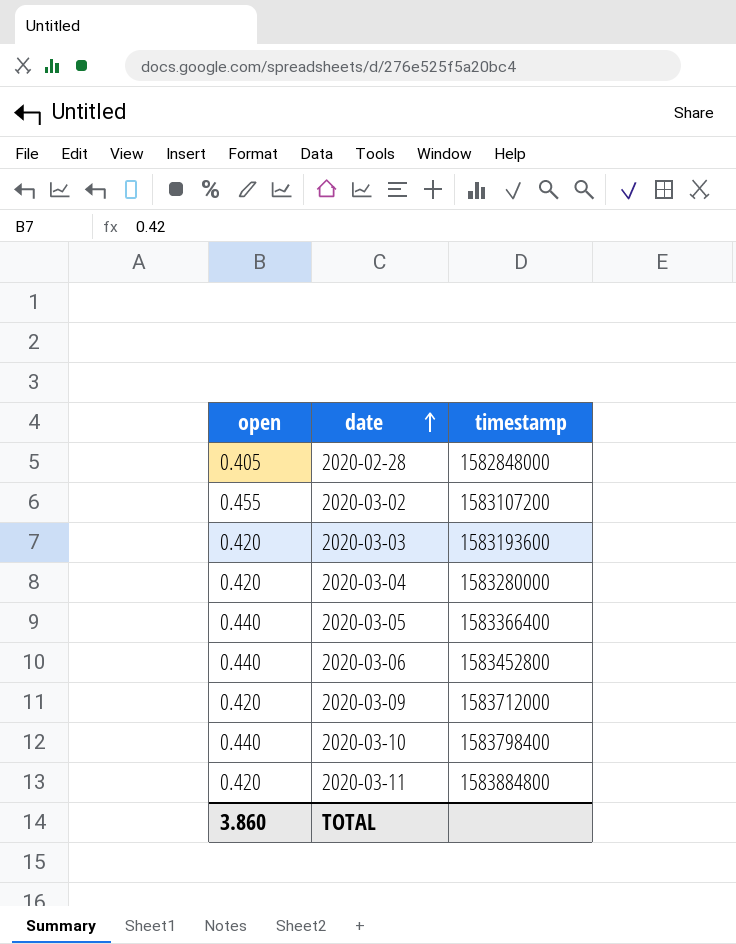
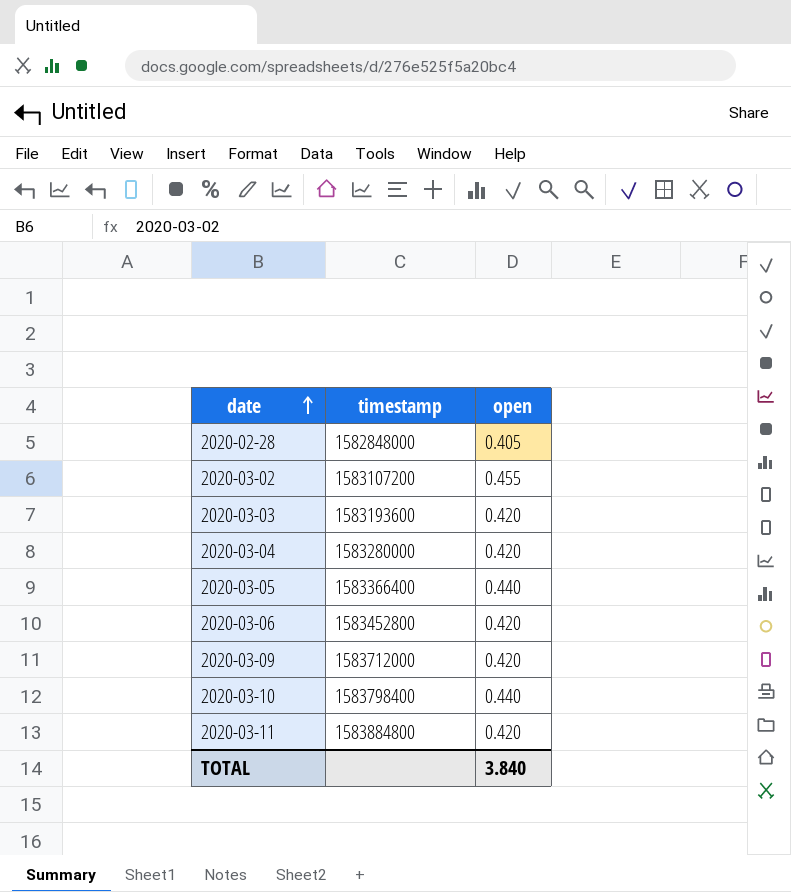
column open | position: 1 -> 3
2020-03-06 | open: 0.440 -> 0.420
TOTAL | open: 3.860 -> 3.840

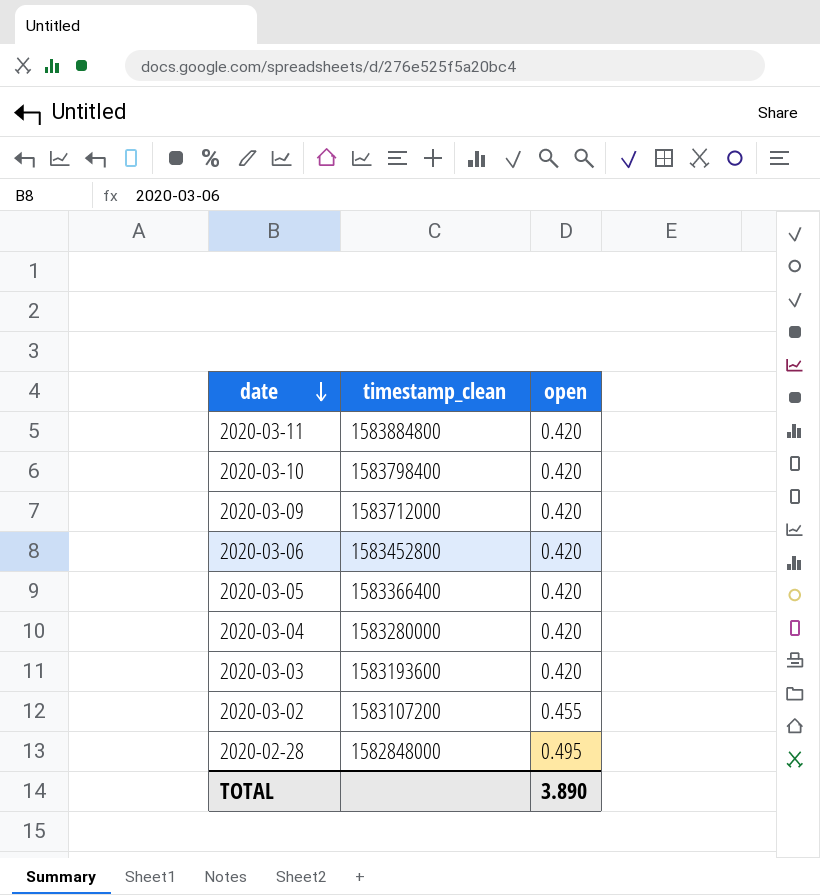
row order: date ascending -> date descending
column name: timestamp -> timestamp_clean
2020-03-10 | open: 0.440 -> 0.420
2020-03-05 | open: 0.440 -> 0.420
2020-02-28 | open: 0.405 -> 0.495
TOTAL | open: 3.840 -> 3.890

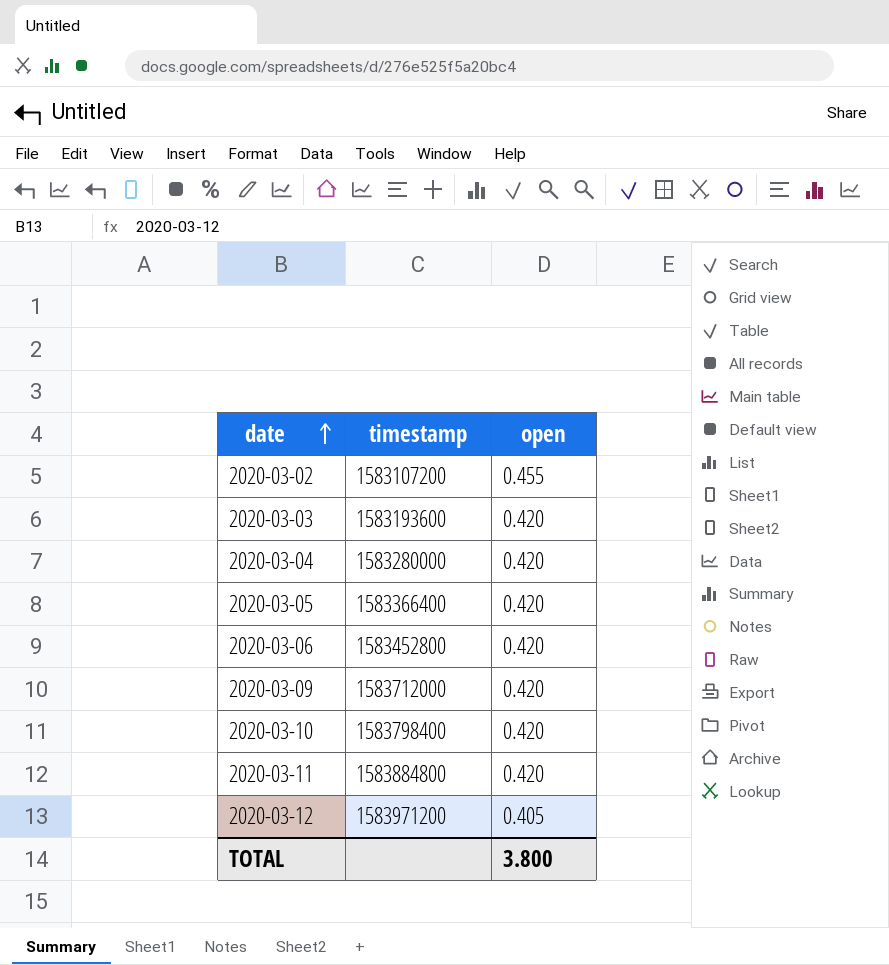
row order: date descending -> date ascending
column name: timestamp_clean -> timestamp
row 2020-02-28: 1582848000 | 0.495 -> none
row 2020-03-12: none -> 1583971200 | 0.405
TOTAL | open: 3.890 -> 3.800

